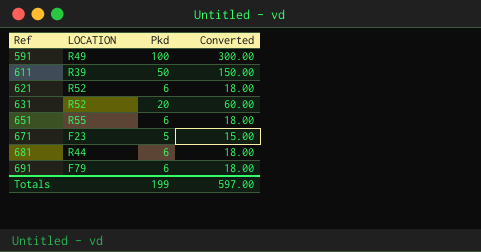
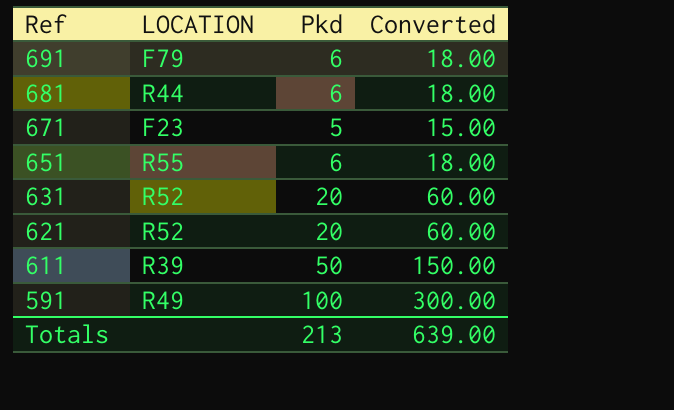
row order: Ref ascending -> Ref descending
621 | Pkd: 6 -> 20
621 | Converted: 18.00 -> 60.00
Totals | Pkd: 199 -> 213
Totals | Converted: 597.00 -> 639.00

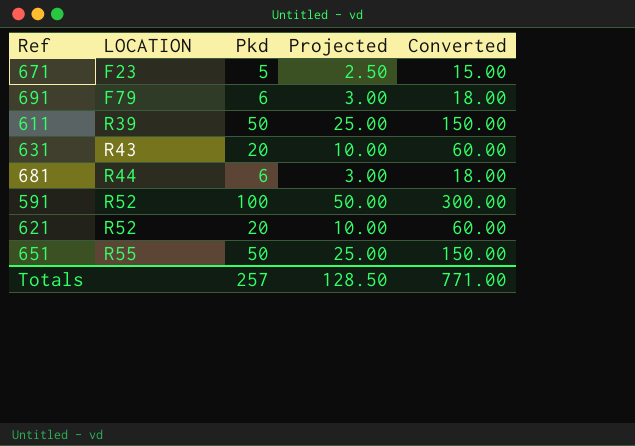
row order: Ref descending -> LOCATION ascending
column Projected | formula: none -> [Pkd] * 0.5
631 | LOCATION: R52 -> R43
591 | LOCATION: R49 -> R52
651 | Pkd: 6 -> 50
651 | Converted: 18.00 -> 150.00
Totals | Pkd: 213 -> 257
Totals | Converted: 639.00 -> 771.00

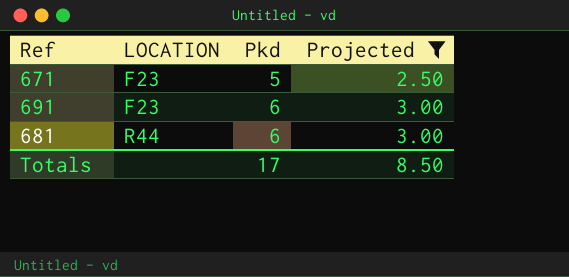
filter: none -> Projected <= 3.00
column Converted | formula: [Pkd] * 3 -> none
691 | LOCATION: F79 -> F23
Totals | Pkd: 257 -> 17
Totals | Projected: 128.50 -> 8.50

